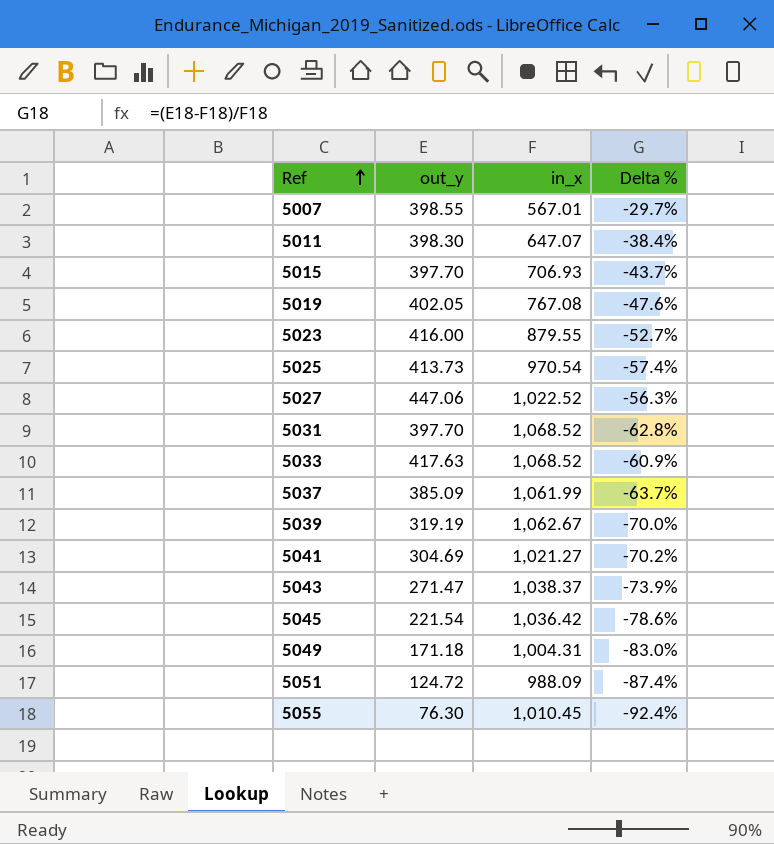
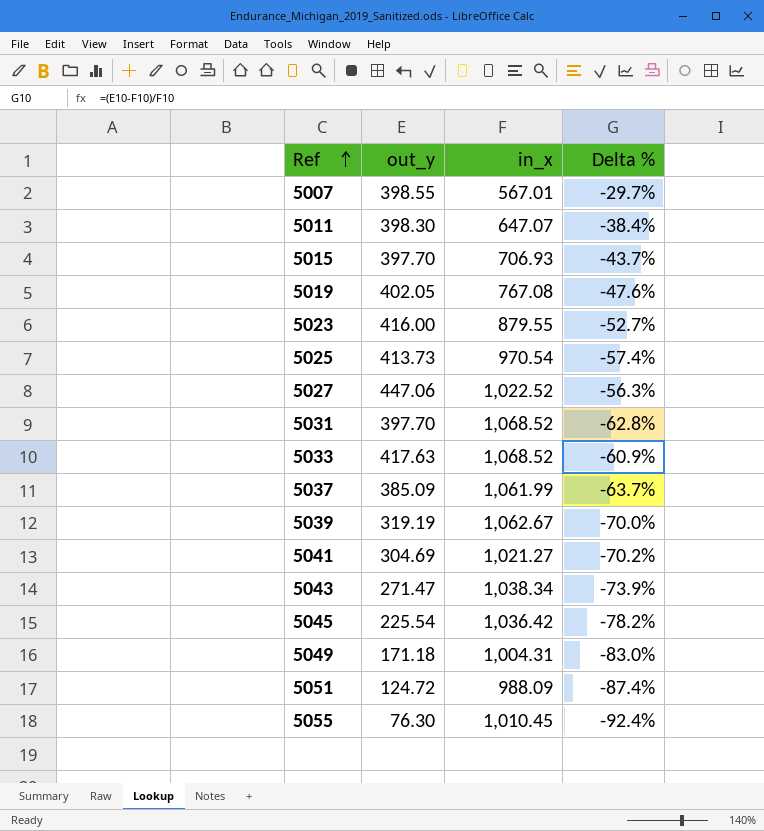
5043 | in_x: 1,038.37 -> 1,038.34
5045 | out_y: 221.54 -> 225.54
5045 | Delta %: -78.6% -> -78.2%

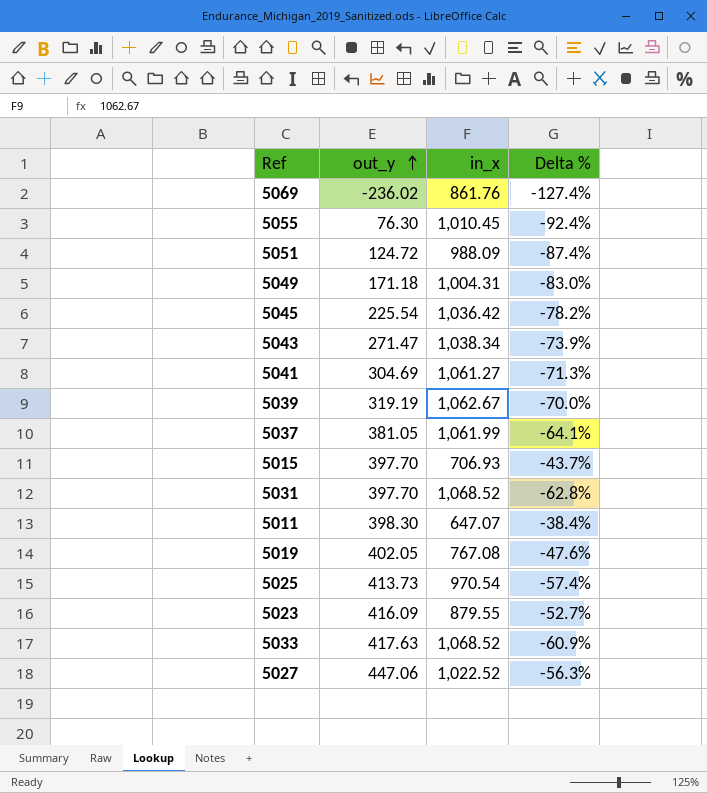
row order: Ref ascending -> out_y ascending
row 5007: 398.55 | 567.01 | -29.7% -> none
row 5069: none -> -236.02 | 861.76 | -127.4%
5041 | in_x: 1,021.27 -> 1,061.27
5041 | Delta %: -70.2% -> -71.3%
5037 | out_y: 385.09 -> 381.05
5037 | Delta %: -63.7% -> -64.1%
5023 | out_y: 416.00 -> 416.09

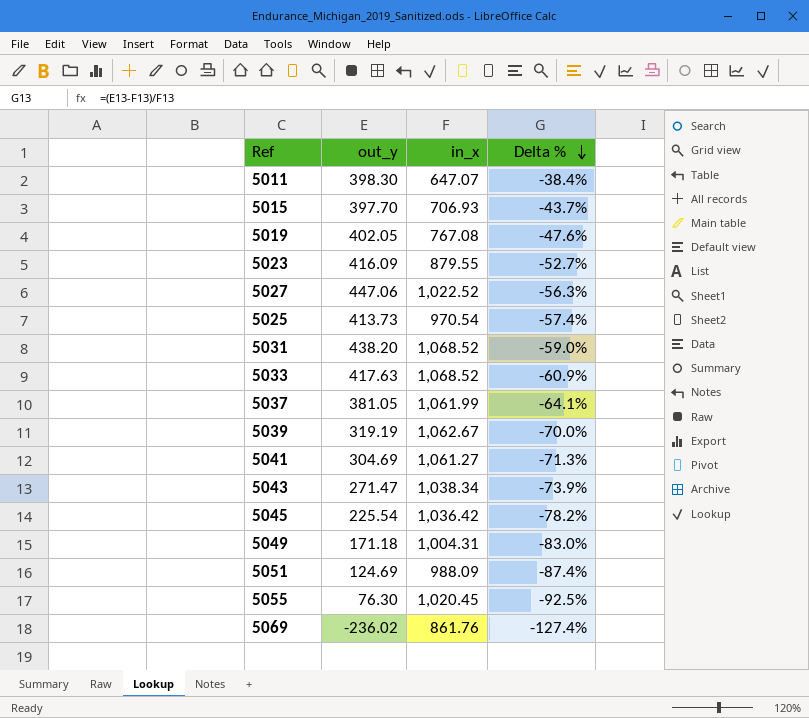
row order: out_y ascending -> Delta % descending
5031 | out_y: 397.70 -> 438.20
5031 | Delta %: -62.8% -> -59.0%
5051 | out_y: 124.72 -> 124.69
5055 | in_x: 1,010.45 -> 1,020.45
5055 | Delta %: -92.4% -> -92.5%

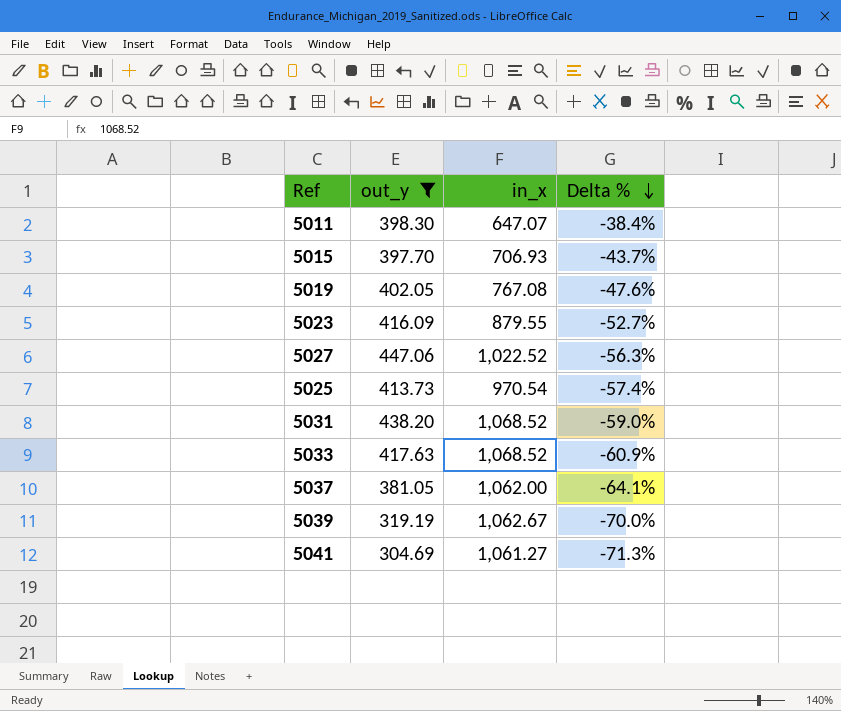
filter: none -> out_y >= 304.69
5037 | in_x: 1,061.99 -> 1,062.00

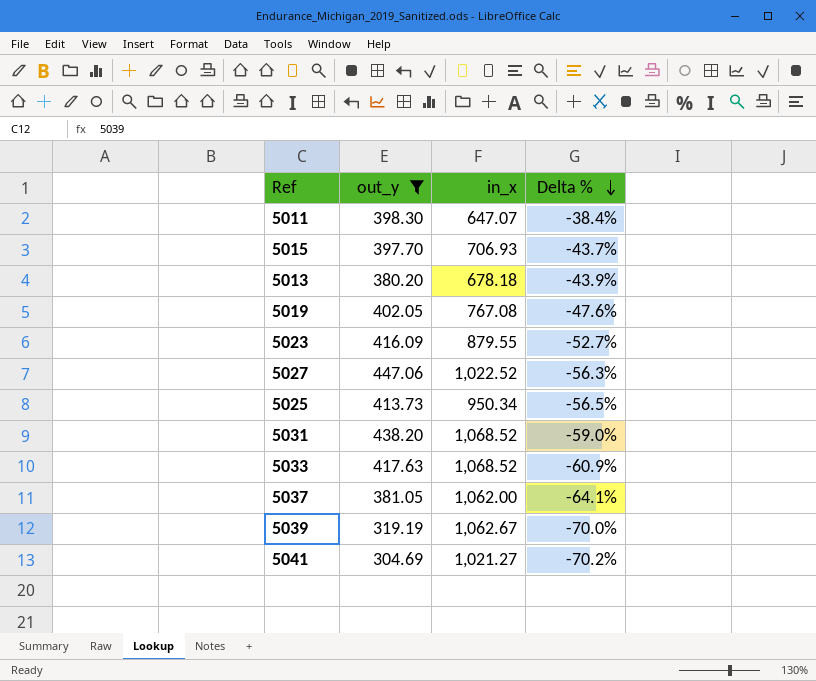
row 5013: none -> 380.20 | 678.18 | -43.9%
5025 | in_x: 970.54 -> 950.34
5025 | Delta %: -57.4% -> -56.5%
5041 | in_x: 1,061.27 -> 1,021.27
5041 | Delta %: -71.3% -> -70.2%

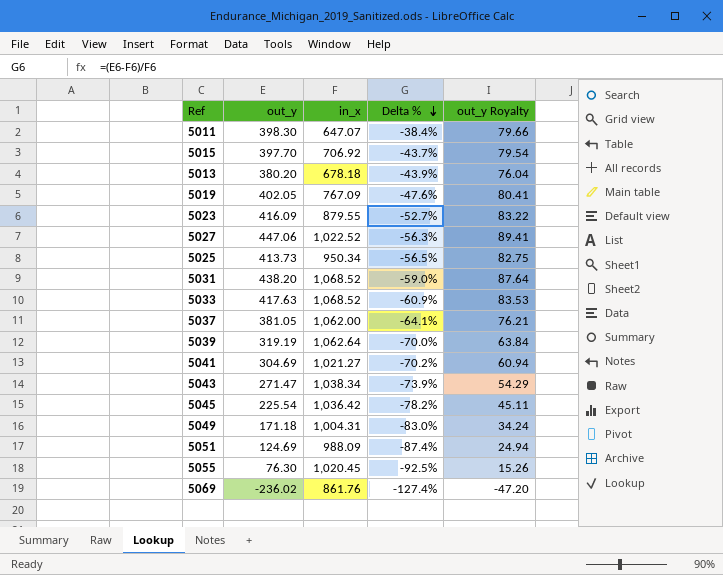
filter: out_y >= 304.69 -> none
column out_y Royalty | formula: none -> [out_y] * 0.2
5015 | in_x: 706.93 -> 706.92
5019 | in_x: 767.08 -> 767.09
5039 | in_x: 1,062.67 -> 1,062.64

